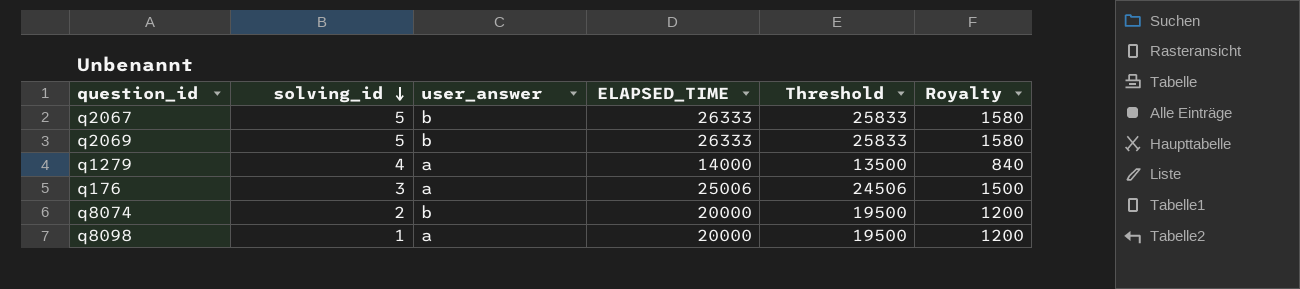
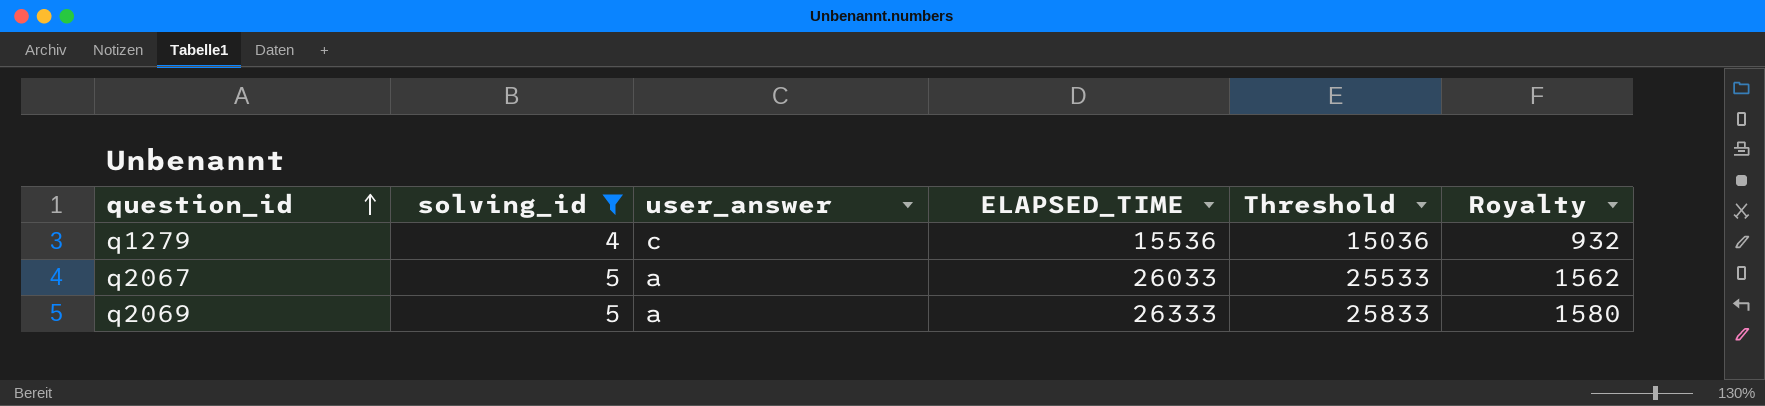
filter: none -> solving_id >= 4
row order: solving_id descending -> question_id ascending
q1279 | user_answer: a -> c
q1279 | ELAPSED_TIME: 14000 -> 15536
q1279 | Threshold: 13500 -> 15036
q1279 | Royalty: 840 -> 932
q2067 | user_answer: b -> a
q2067 | ELAPSED_TIME: 26333 -> 26033
q2067 | Threshold: 25833 -> 25533
q2067 | Royalty: 1580 -> 1562
q2069 | user_answer: b -> a

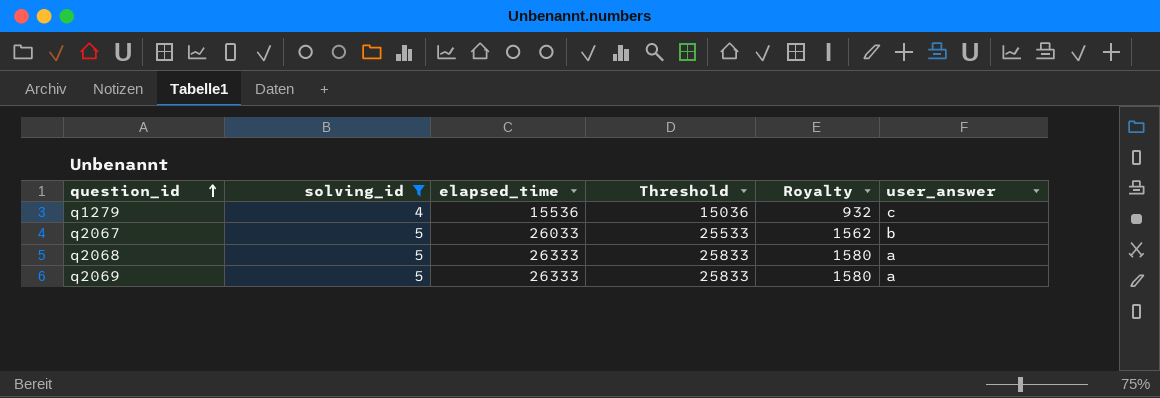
column name: ELAPSED_TIME -> elapsed_time
column user_answer | position: 3 -> 6
q2067 | user_answer: a -> b
row q2068: none -> 5 | 26333 | 25833 | 1580 | a

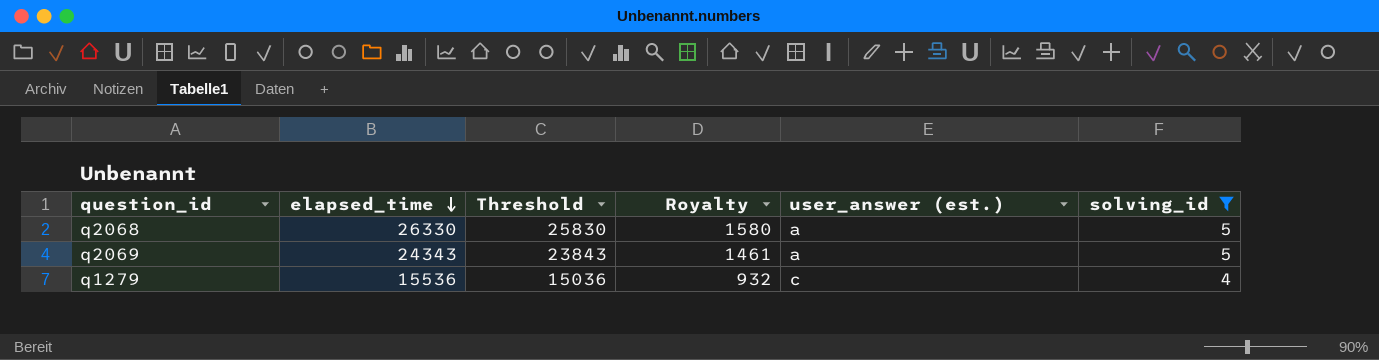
row order: question_id ascending -> elapsed_time descending
column name: user_answer -> user_answer (est.)
column solving_id | position: 2 -> 6
row q2067: 5 | 26033 | 25533 | 1562 | b -> none
q2068 | elapsed_time: 26333 -> 26330
q2068 | Threshold: 25833 -> 25830
q2069 | elapsed_time: 26333 -> 24343
q2069 | Threshold: 25833 -> 23843
q2069 | Royalty: 1580 -> 1461

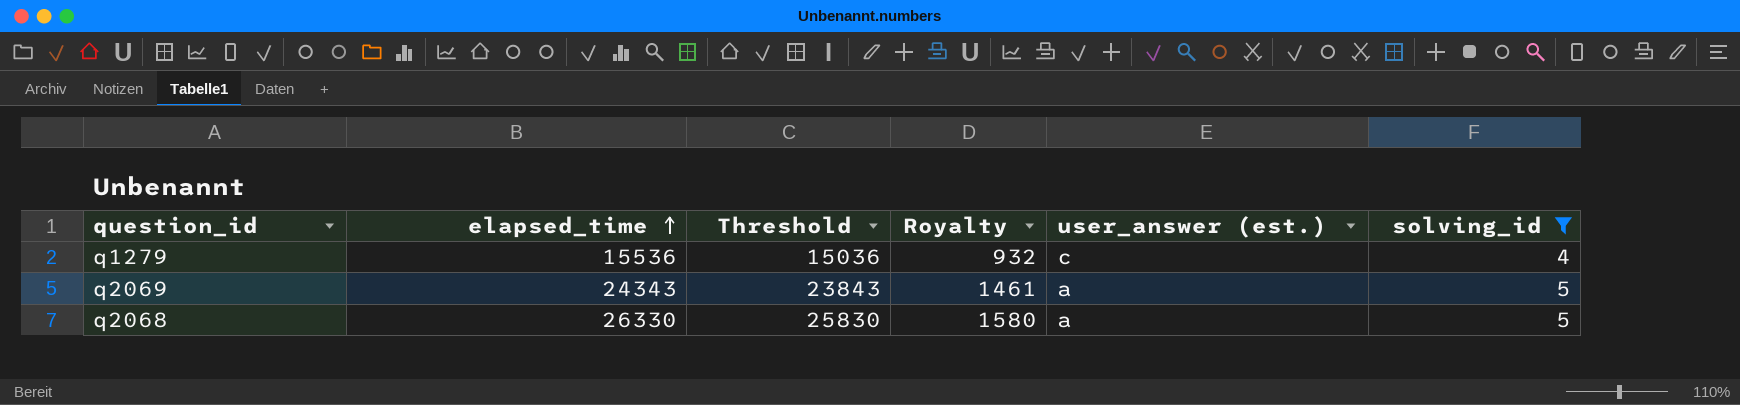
row order: elapsed_time descending -> elapsed_time ascending

